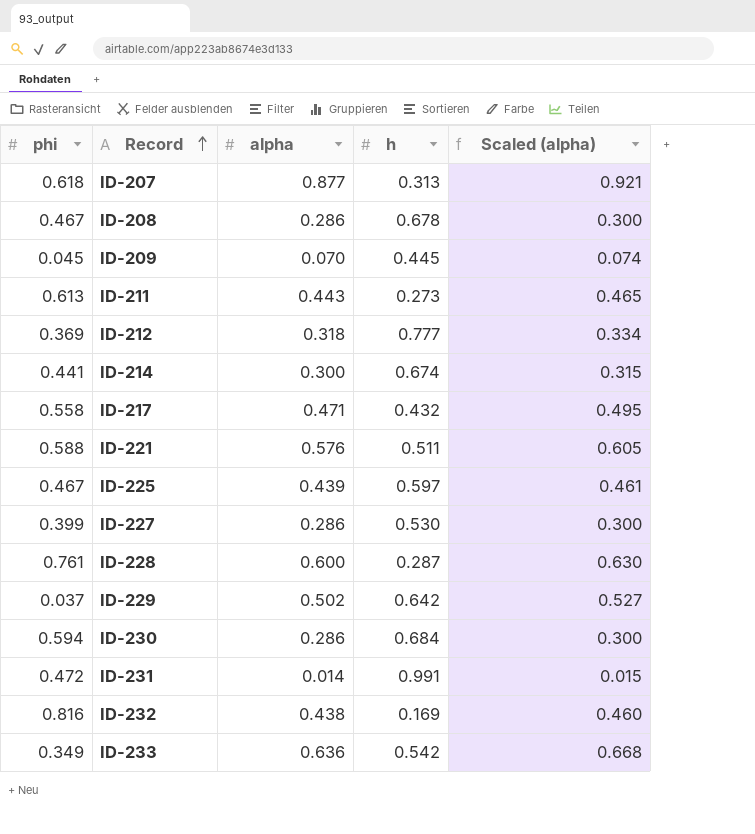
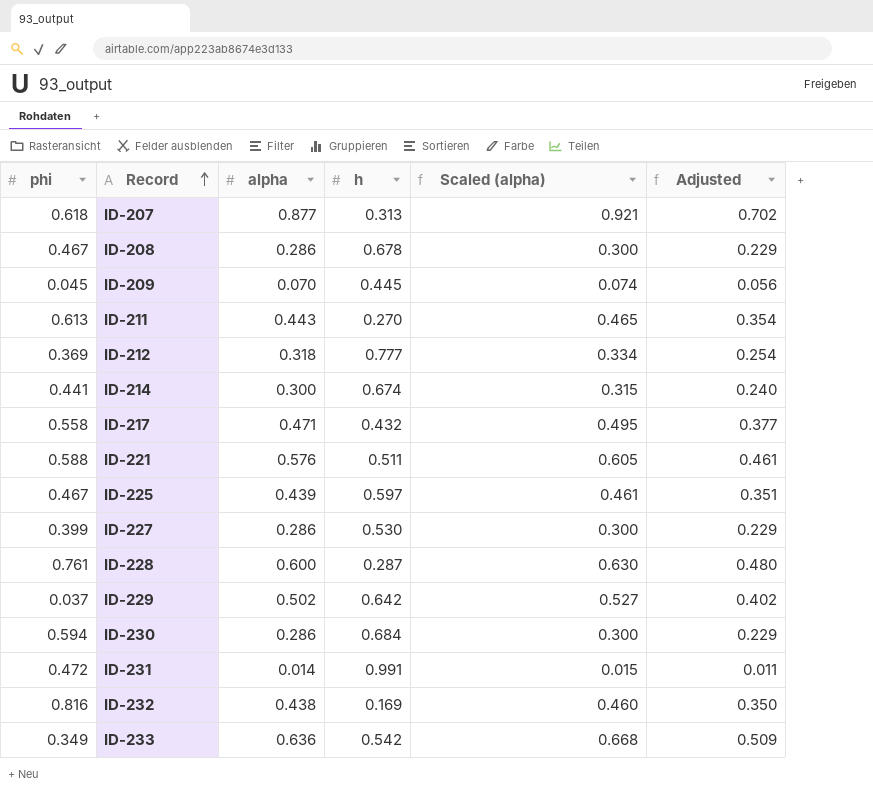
column Adjusted | formula: none -> [alpha] * 0.8
ID-211 | h: 0.273 -> 0.270

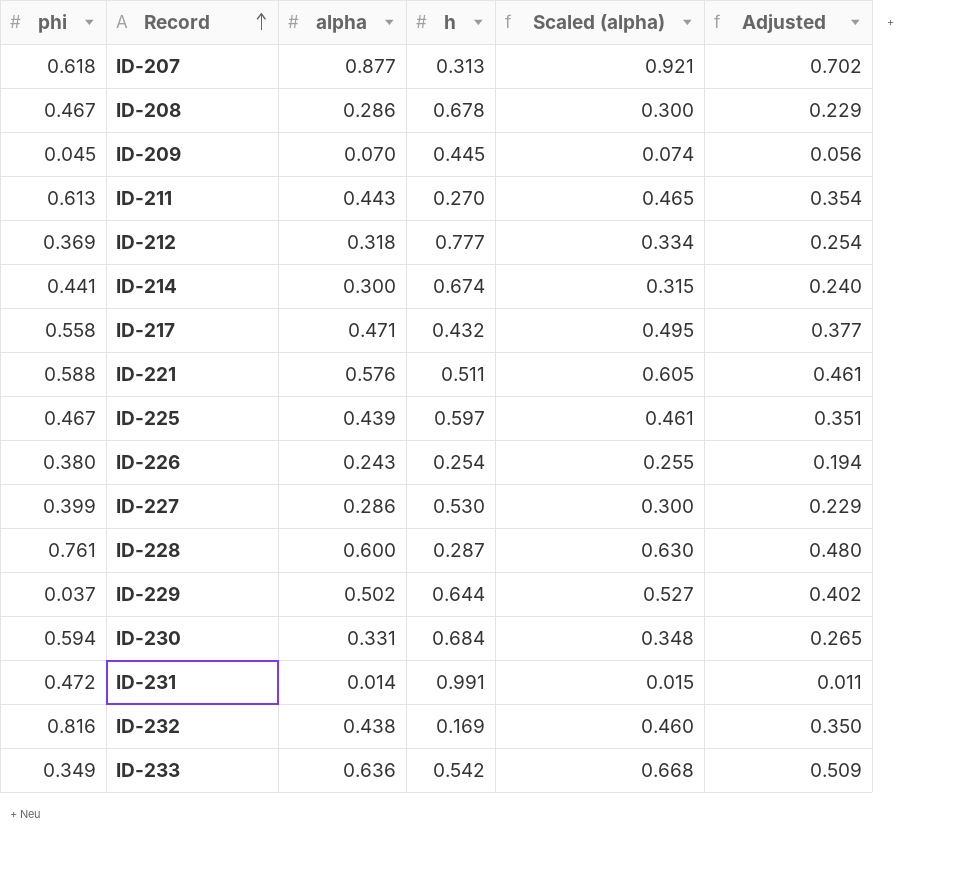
row ID-226: none -> 0.380 | 0.243 | 0.254 | 0.255 | 0.194
ID-229 | h: 0.642 -> 0.644
ID-230 | alpha: 0.286 -> 0.331
ID-230 | Scaled (alpha): 0.300 -> 0.348
ID-230 | Adjusted: 0.229 -> 0.265

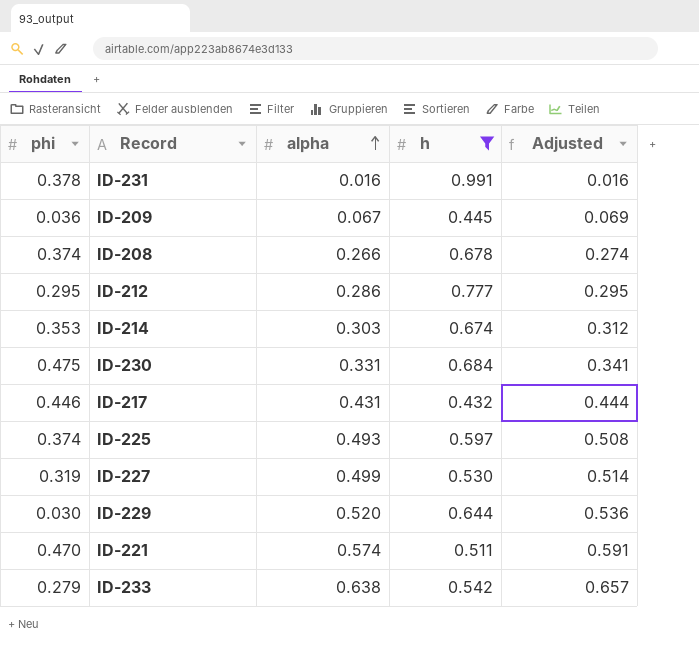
filter: none -> h >= 0.432
row order: Record ascending -> alpha ascending
column Scaled (alpha) | formula: [alpha] * 1.05 -> none
column Adjusted | formula: [alpha] * 0.8 -> [alpha] * 1.03
ID-231 | phi: 0.472 -> 0.378
ID-231 | alpha: 0.014 -> 0.016
ID-209 | phi: 0.045 -> 0.036
ID-209 | alpha: 0.070 -> 0.067
ID-208 | phi: 0.467 -> 0.374
ID-208 | alpha: 0.286 -> 0.266
ID-212 | phi: 0.369 -> 0.295
ID-212 | alpha: 0.318 -> 0.286
ID-214 | phi: 0.441 -> 0.353
ID-214 | alpha: 0.300 -> 0.303
ID-230 | phi: 0.594 -> 0.475
ID-217 | phi: 0.558 -> 0.446
ID-217 | alpha: 0.471 -> 0.431
ID-225 | phi: 0.467 -> 0.374
ID-225 | alpha: 0.439 -> 0.493
ID-227 | phi: 0.399 -> 0.319
ID-227 | alpha: 0.286 -> 0.499
ID-229 | phi: 0.037 -> 0.030
ID-229 | alpha: 0.502 -> 0.520
ID-221 | phi: 0.588 -> 0.470
ID-221 | alpha: 0.576 -> 0.574
ID-233 | phi: 0.349 -> 0.279
ID-233 | alpha: 0.636 -> 0.638

